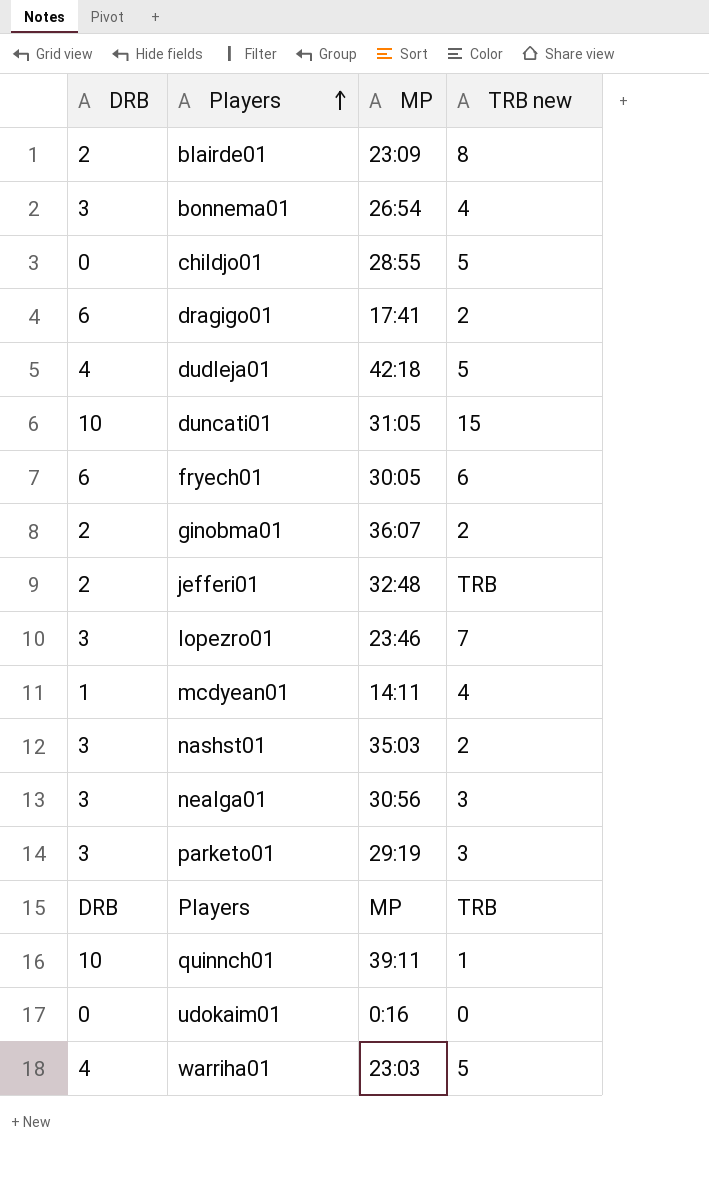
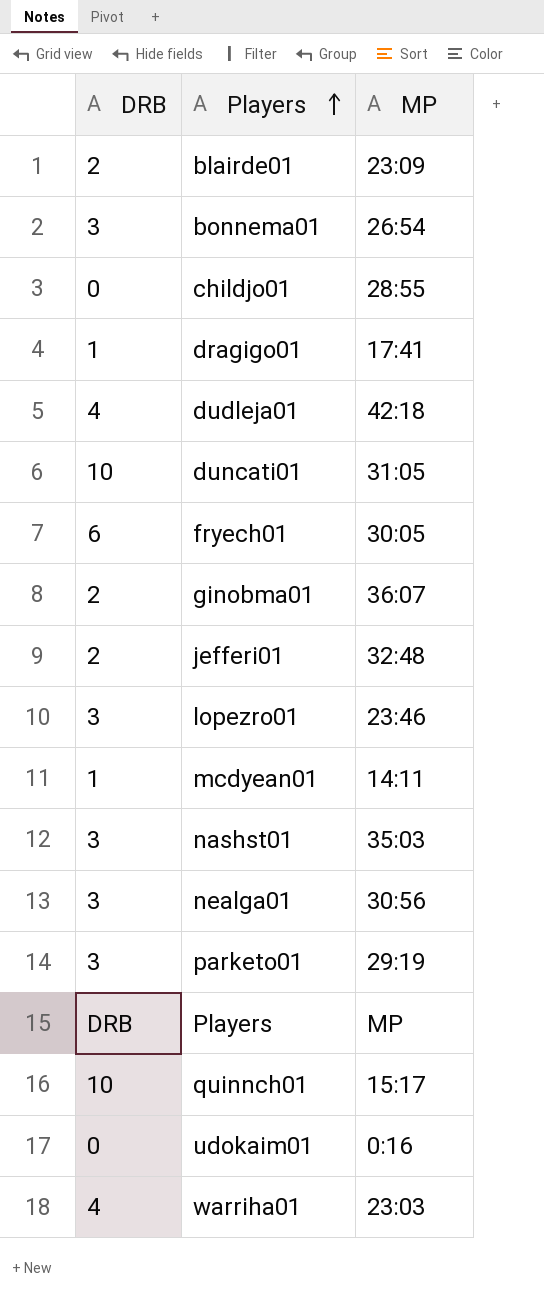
column TRB new | position: 4 -> none
dragigo01 | DRB: 6 -> 1
quinnch01 | MP: 39:11 -> 15:17

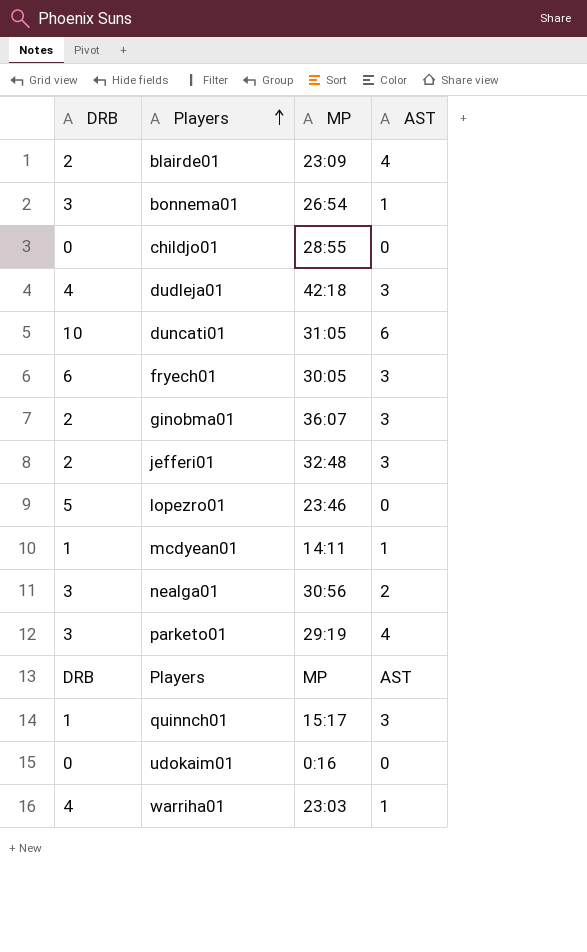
column AST | position: none -> 4
row dragigo01: 1 | 17:41 -> none
row nashst01: 3 | 35:03 -> none
lopezro01 | DRB: 3 -> 5
quinnch01 | DRB: 10 -> 1

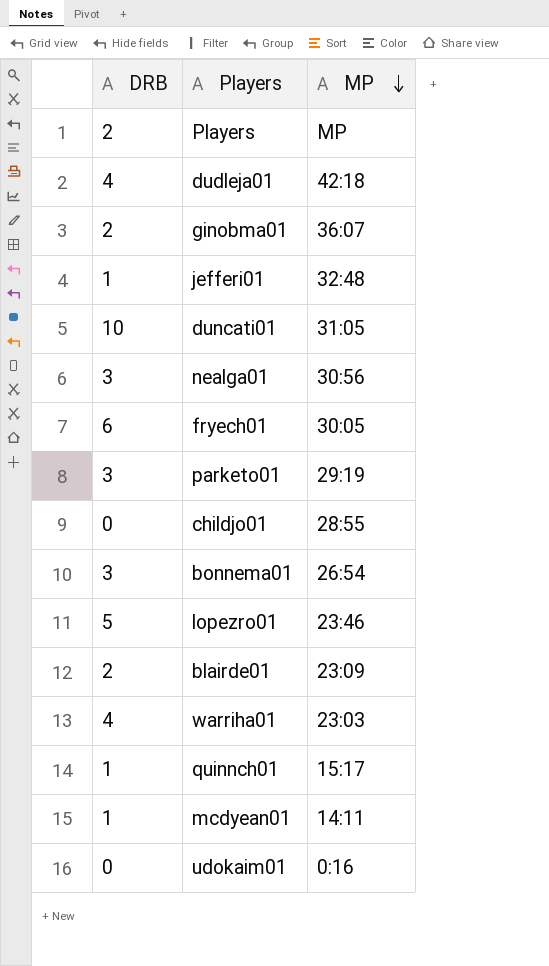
row order: Players ascending -> MP descending
column AST | position: 4 -> none
Players | DRB: DRB -> 2
jefferi01 | DRB: 2 -> 1

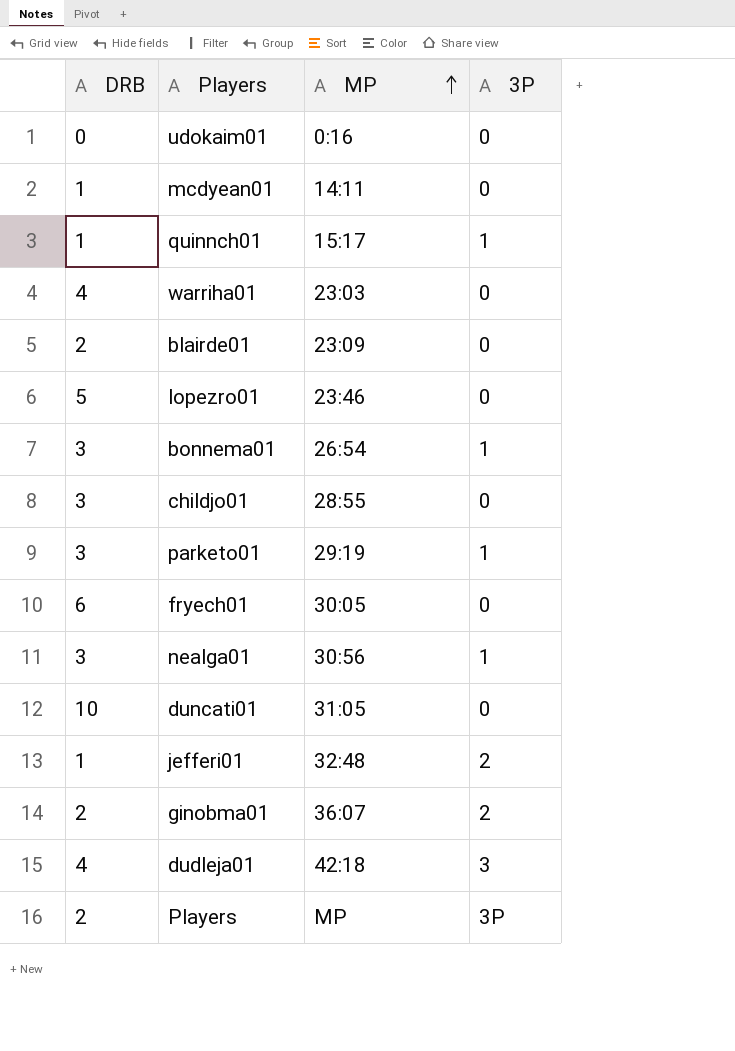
row order: MP descending -> MP ascending
column 3P | position: none -> 4
childjo01 | DRB: 0 -> 3

